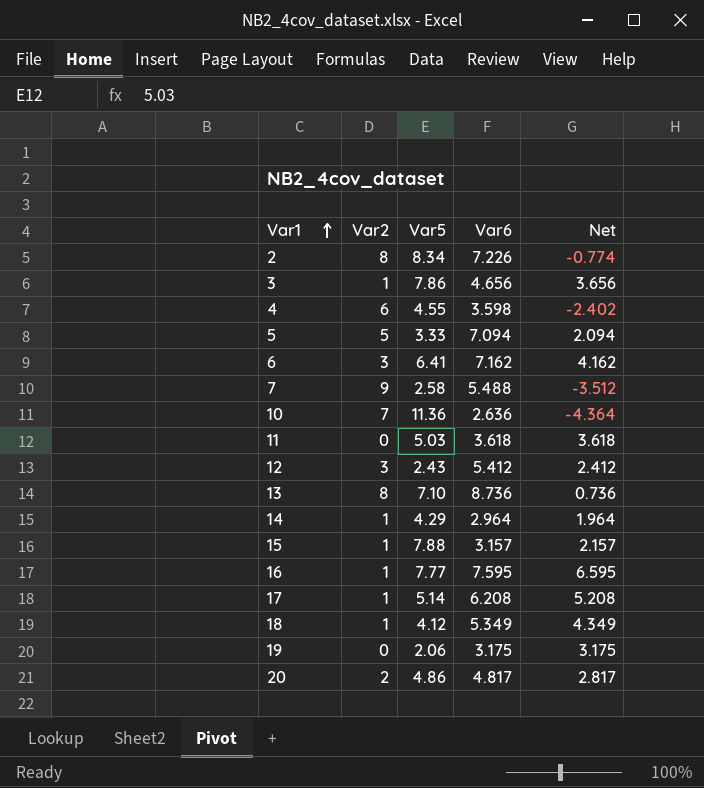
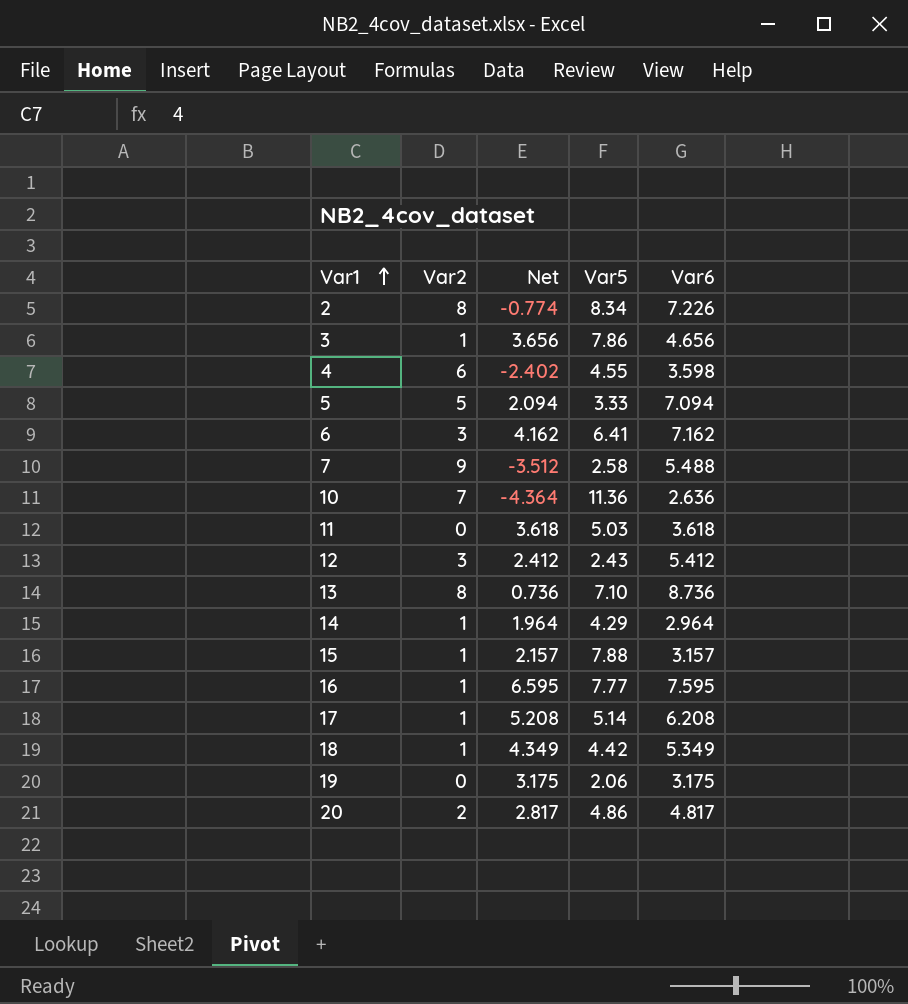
column Net | position: 5 -> 3
18 | Var5: 4.12 -> 4.42

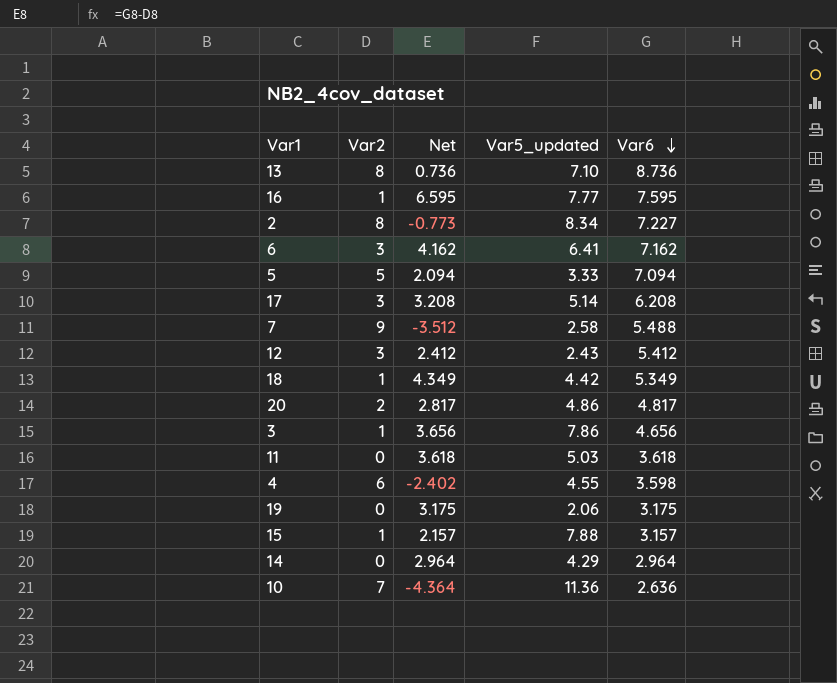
row order: Var1 ascending -> Var6 descending
column name: Var5 -> Var5_updated
2 | Net: -0.774 -> -0.773
2 | Var6: 7.226 -> 7.227
17 | Var2: 1 -> 3
17 | Net: 5.208 -> 3.208
14 | Var2: 1 -> 0
14 | Net: 1.964 -> 2.964

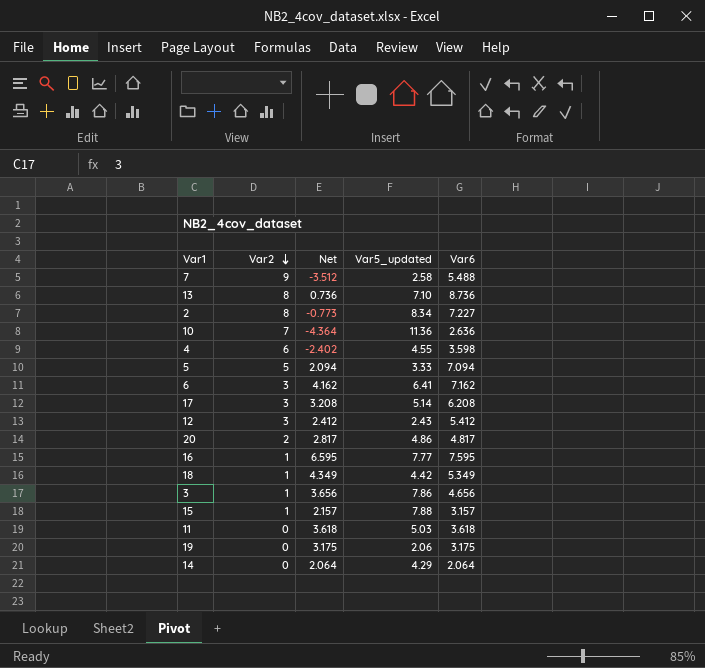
row order: Var6 descending -> Var2 descending
14 | Net: 2.964 -> 2.064
14 | Var6: 2.964 -> 2.064

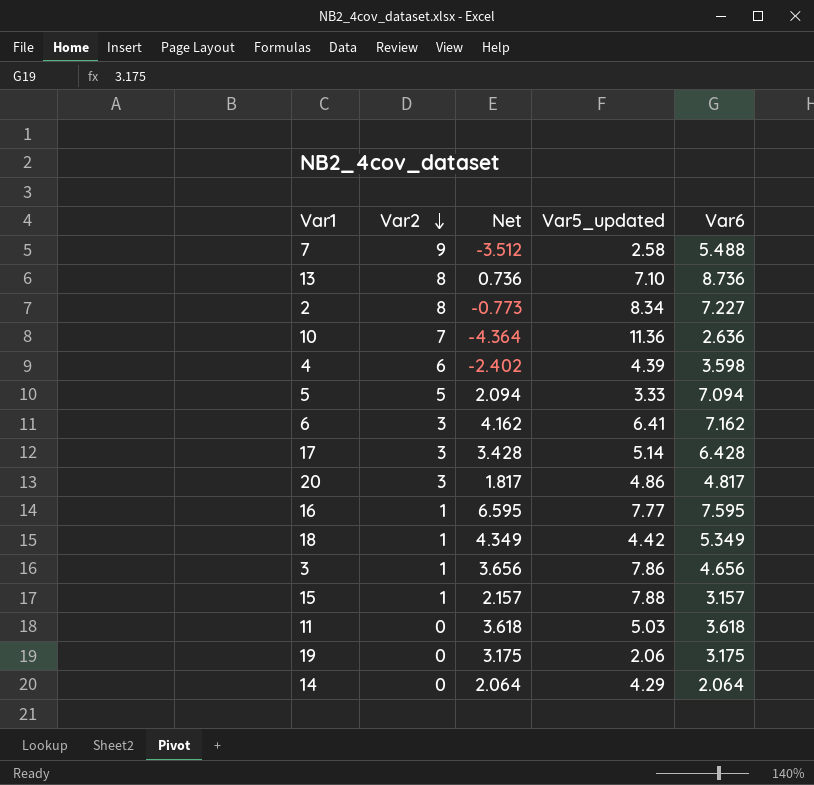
row 12: 3 | 2.412 | 2.43 | 5.412 -> none
4 | Var5_updated: 4.55 -> 4.39
17 | Net: 3.208 -> 3.428
17 | Var6: 6.208 -> 6.428
20 | Var2: 2 -> 3
20 | Net: 2.817 -> 1.817

